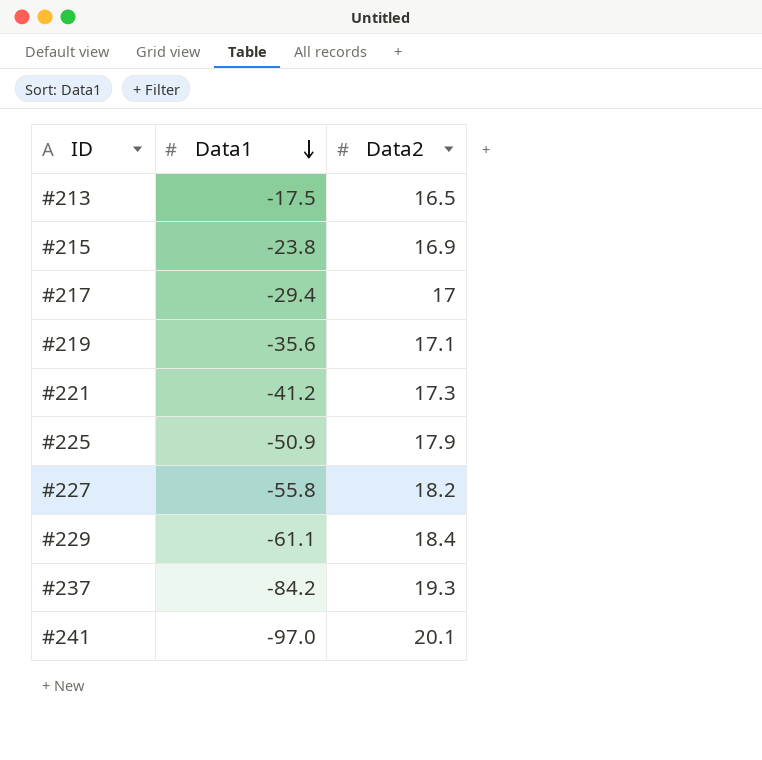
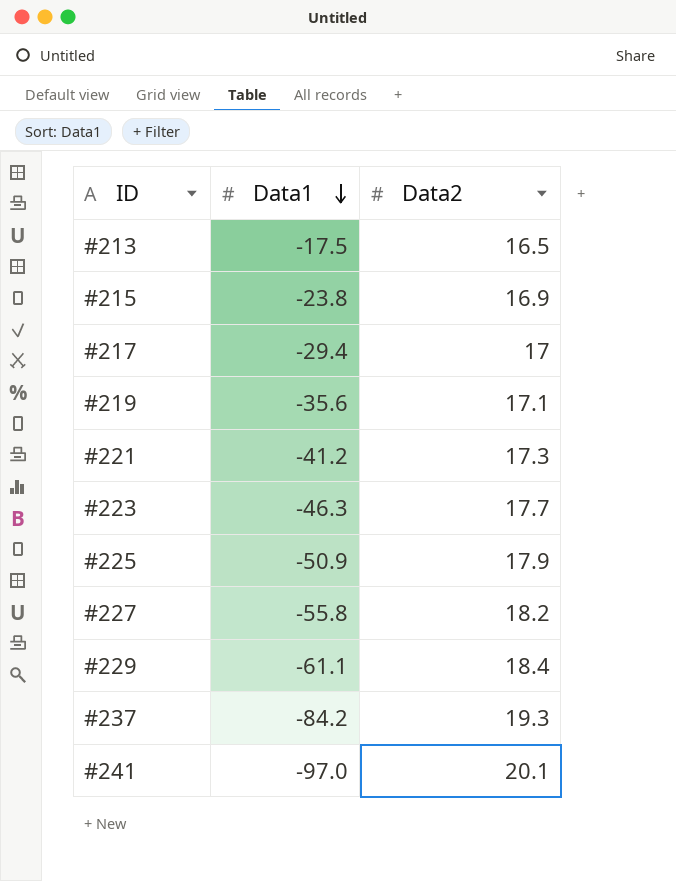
row #223: none -> -46.3 | 17.7

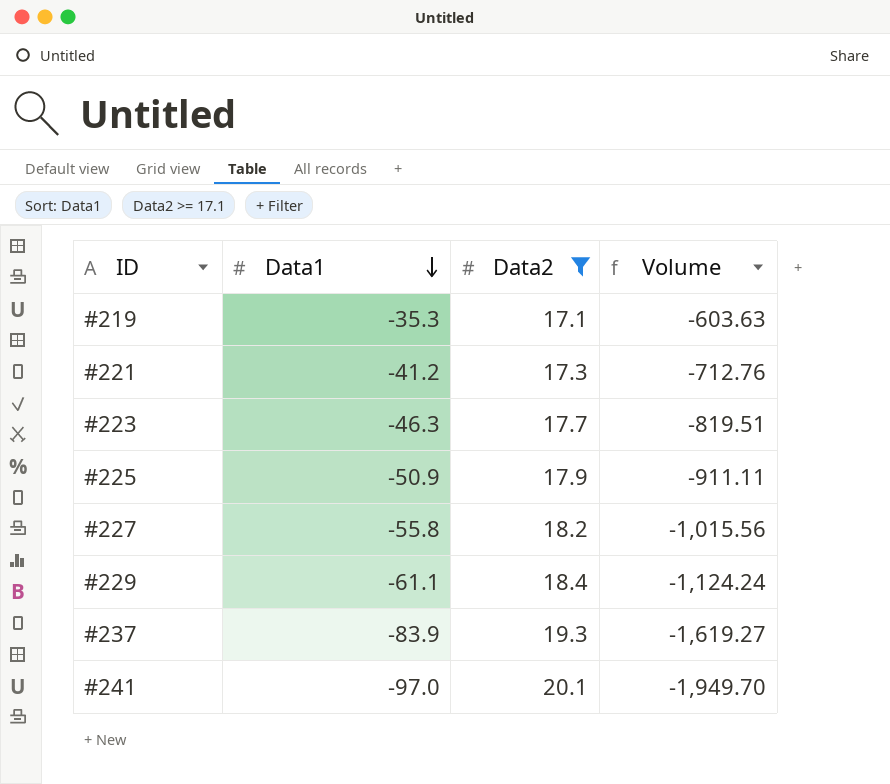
filter: none -> Data2 >= 17.1
column Volume | formula: none -> [Data1] * [Data2]
#219 | Data1: -35.6 -> -35.3
#237 | Data1: -84.2 -> -83.9

